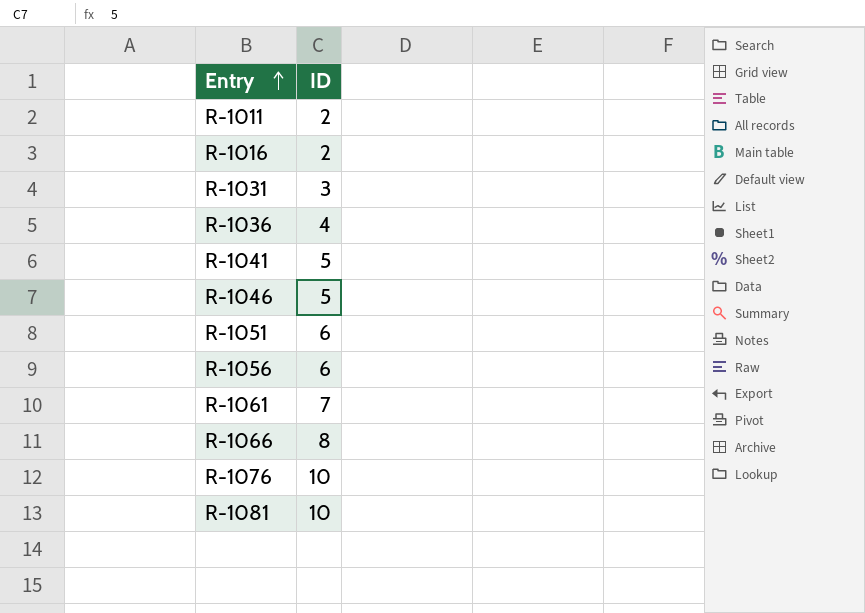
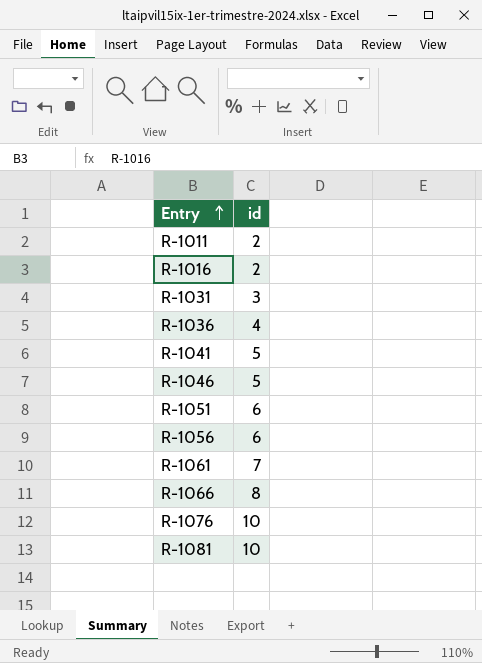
column name: ID -> id

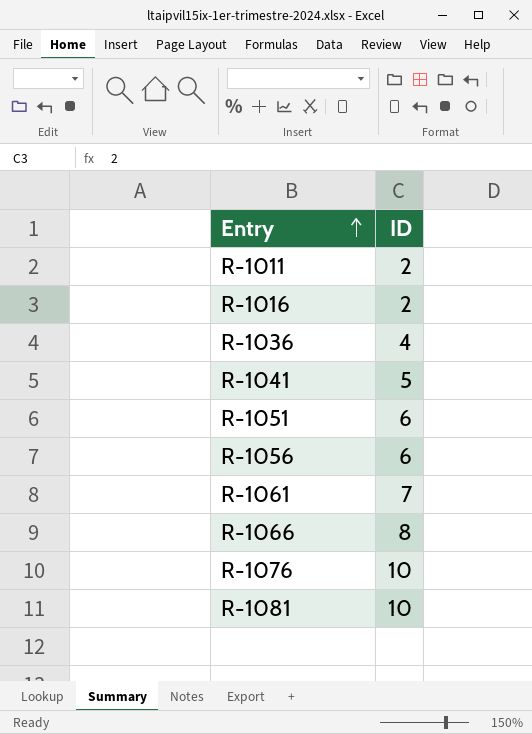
column name: id -> ID
row R-1031: 3 -> none
row R-1046: 5 -> none

